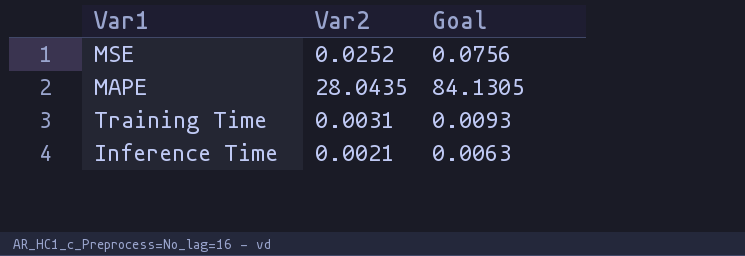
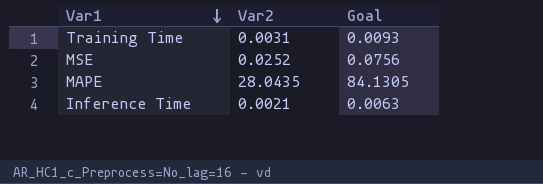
row order: none -> Var1 descending

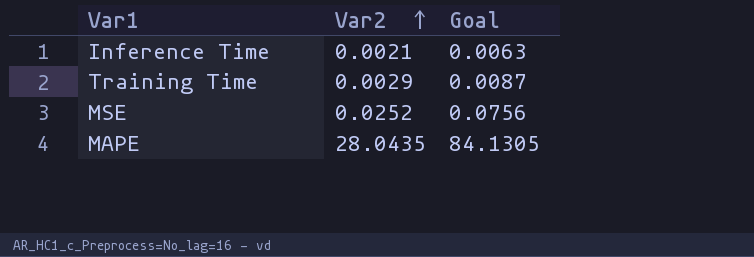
row order: Var1 descending -> Var2 ascending
Training Time | Var2: 0.0031 -> 0.0029
Training Time | Goal: 0.0093 -> 0.0087

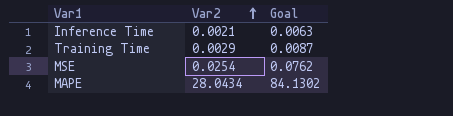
MSE | Var2: 0.0252 -> 0.0254
MSE | Goal: 0.0756 -> 0.0762
MAPE | Var2: 28.0435 -> 28.0434
MAPE | Goal: 84.1305 -> 84.1302

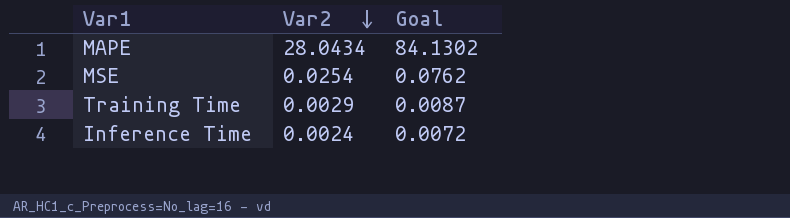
row order: Var2 ascending -> Var2 descending
Inference Time | Var2: 0.0021 -> 0.0024
Inference Time | Goal: 0.0063 -> 0.0072

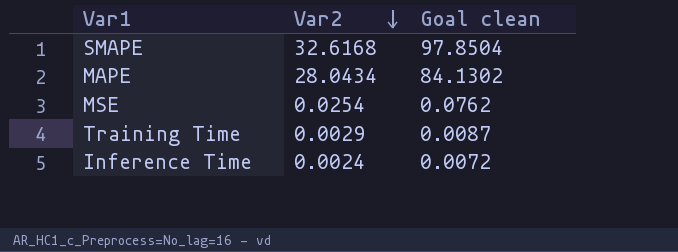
column name: Goal -> Goal clean
row SMAPE: none -> 32.6168 | 97.8504

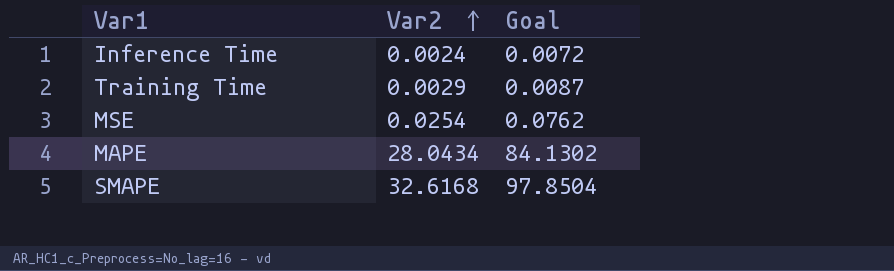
row order: Var2 descending -> Var2 ascending
column name: Goal clean -> Goal

